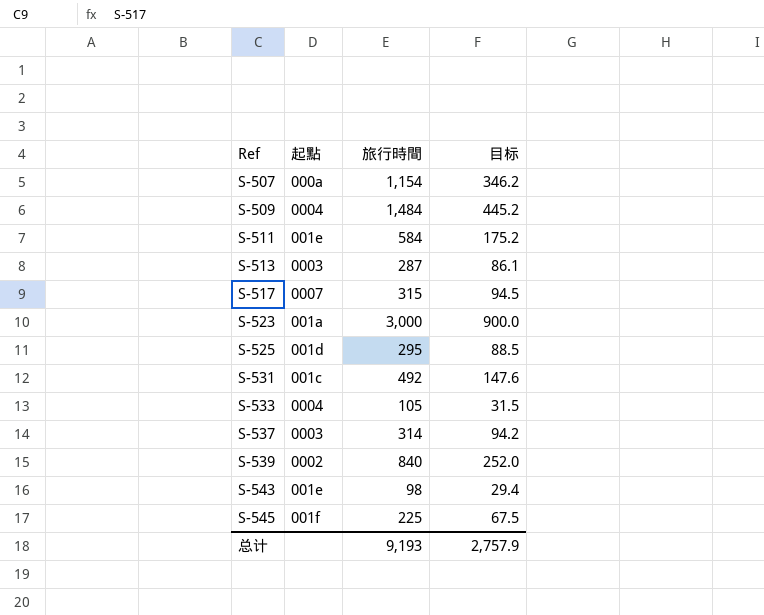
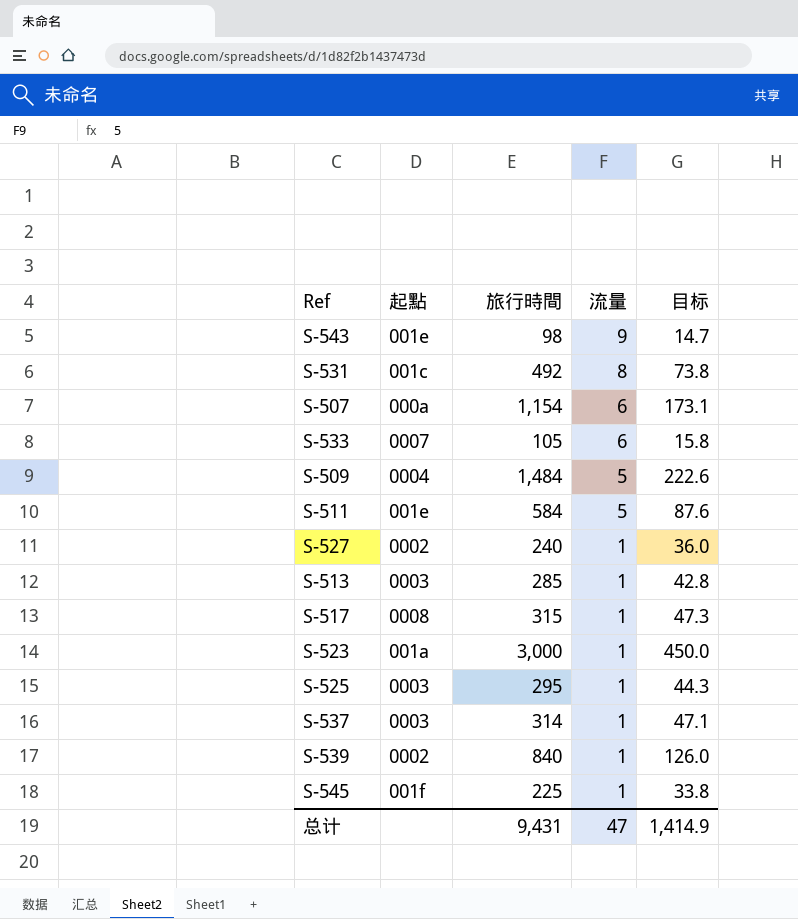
row order: Ref ascending -> 流量 descending
column 流量 | position: none -> 4
column 目标 | formula: [旅行時間] * 0.3 -> [旅行時間] * 0.15
S-533 | 起點: 0004 -> 0007
row S-527: none -> 0002 | 240 | 1 | 36.0
S-513 | 旅行時間: 287 -> 285
S-517 | 起點: 0007 -> 0008
S-525 | 起點: 001d -> 0003
总计 | 旅行時間: 9,193 -> 9,431
总计 | 目标: 2,757.9 -> 1,414.9

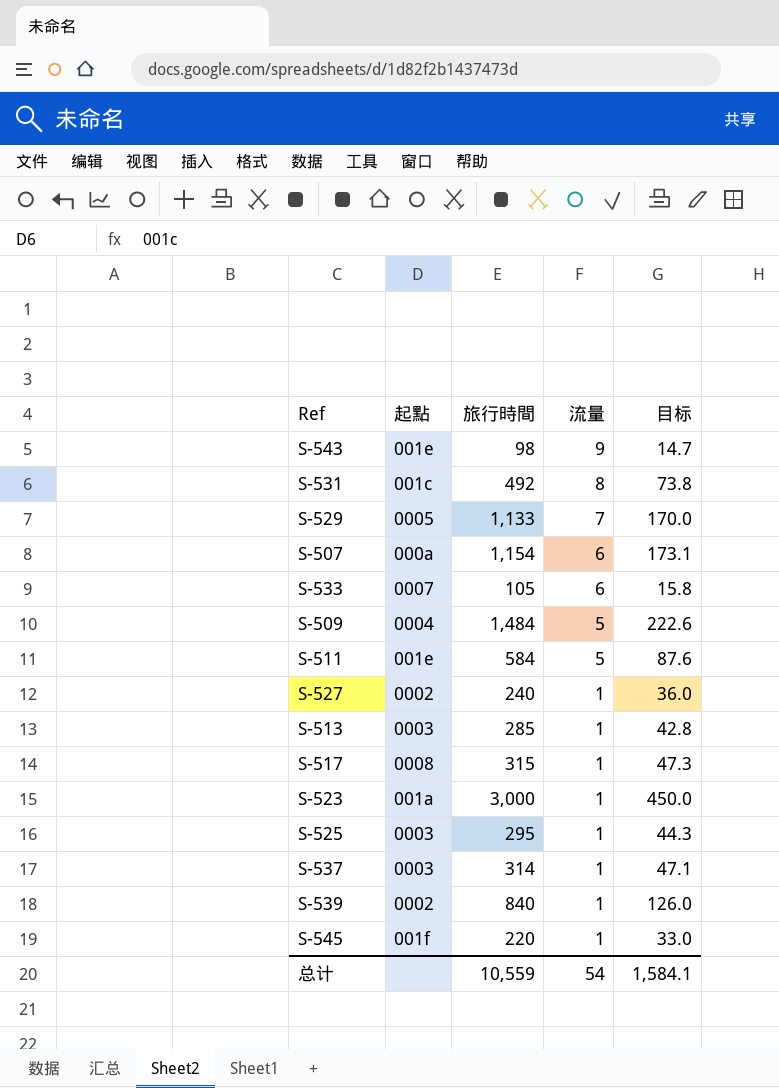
row S-529: none -> 0005 | 1,133 | 7 | 170.0
S-545 | 旅行時間: 225 -> 220
S-545 | 目标: 33.8 -> 33.0
总计 | 旅行時間: 9,431 -> 10,559
总计 | 流量: 47 -> 54
总计 | 目标: 1,414.9 -> 1,584.1

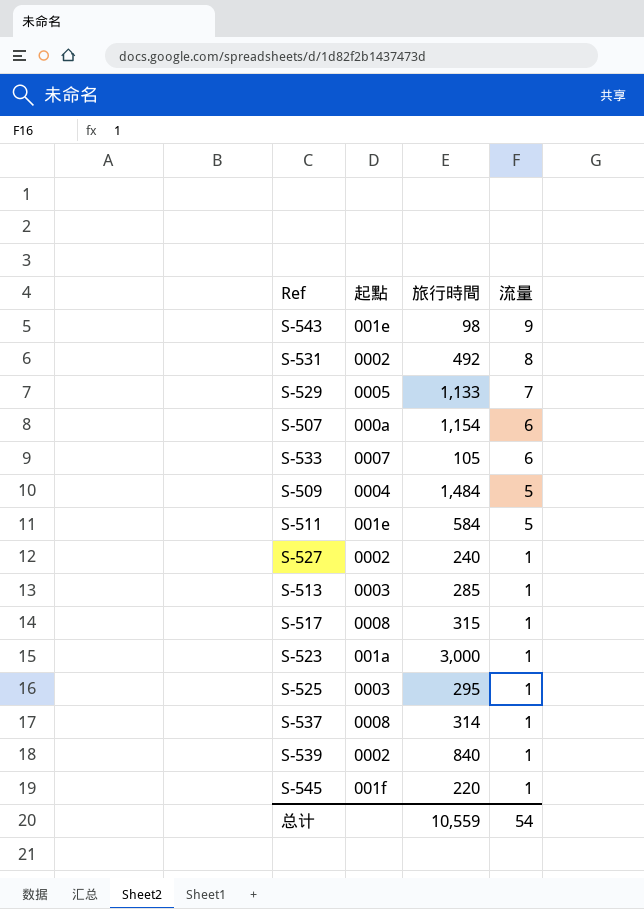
column 目标 | formula: [旅行時間] * 0.15 -> none
S-531 | 起點: 001c -> 0002
S-537 | 起點: 0003 -> 0008

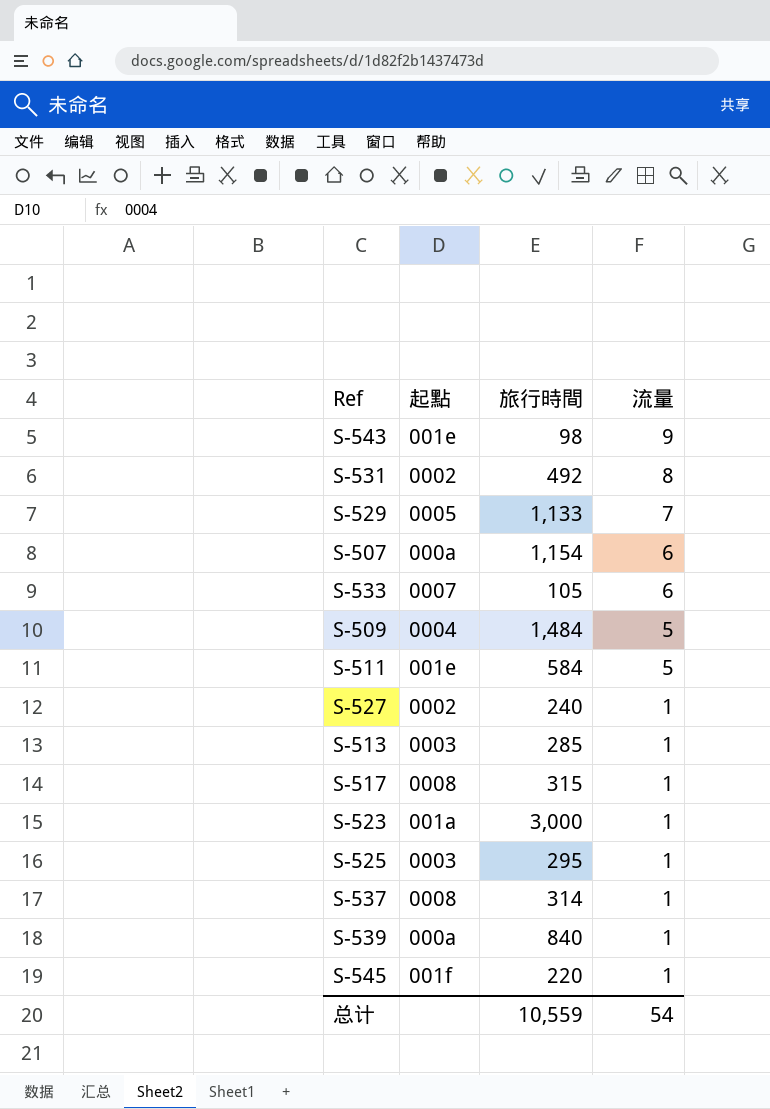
S-539 | 起點: 0002 -> 000a

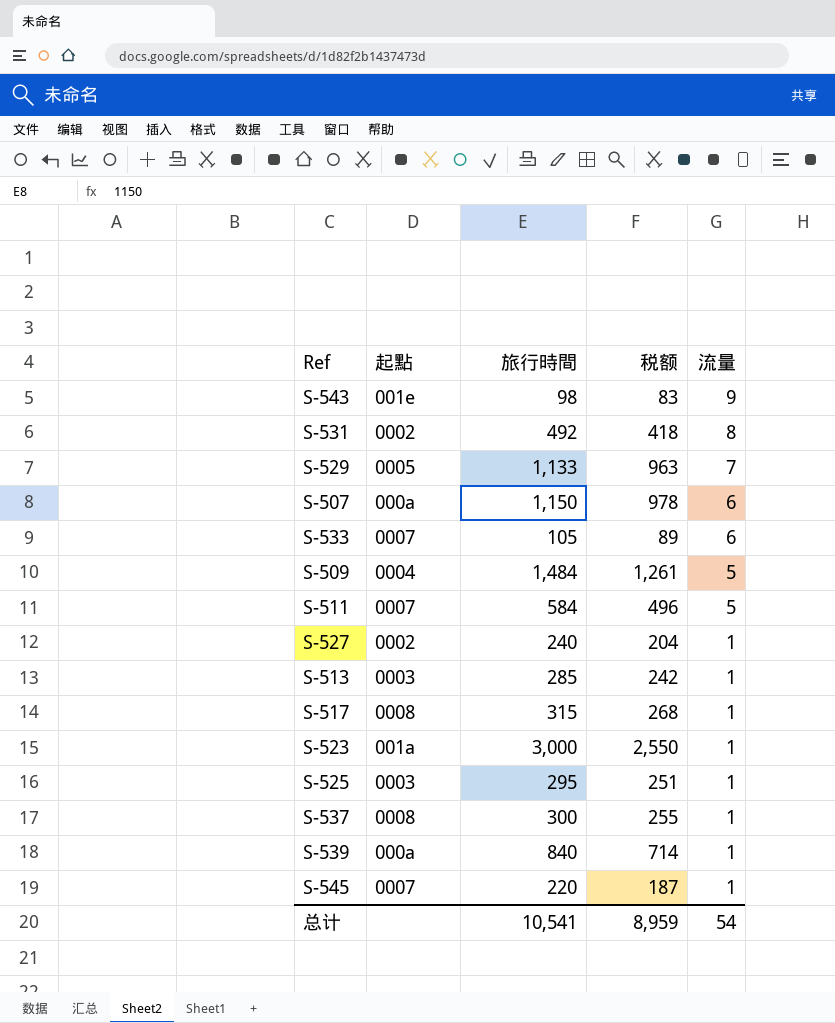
column 税额 | formula: none -> [旅行時間] * 0.85
S-507 | 旅行時間: 1,154 -> 1,150
S-511 | 起點: 001e -> 0007
S-537 | 旅行時間: 314 -> 300
S-545 | 起點: 001f -> 0007
总计 | 旅行時間: 10,559 -> 10,541

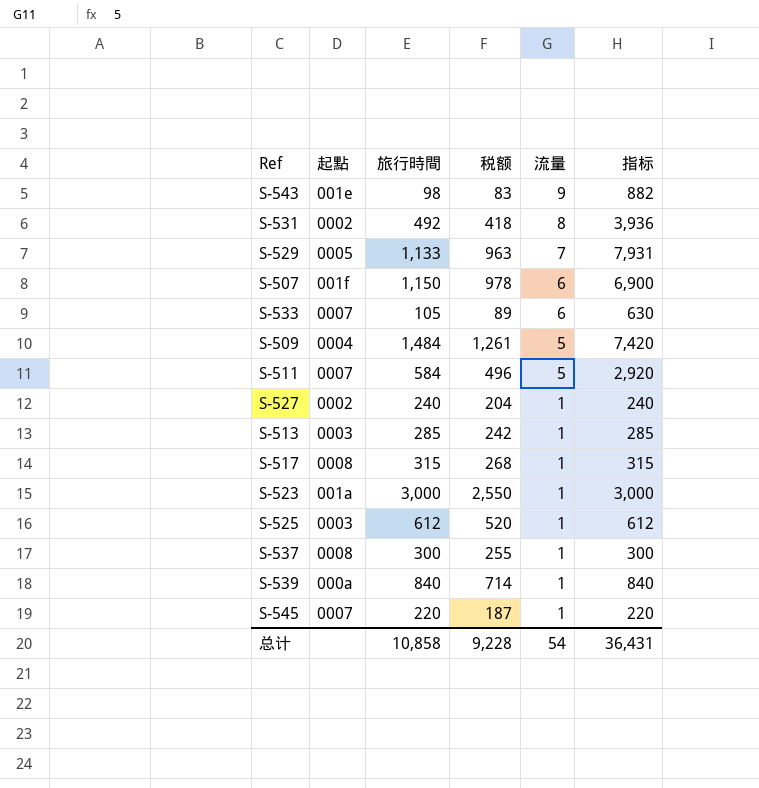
column 指标 | formula: none -> [旅行時間] * [流量]
S-507 | 起點: 000a -> 001f
S-525 | 旅行時間: 295 -> 612
S-525 | 税额: 251 -> 520
总计 | 旅行時間: 10,541 -> 10,858
总计 | 税额: 8,959 -> 9,228

